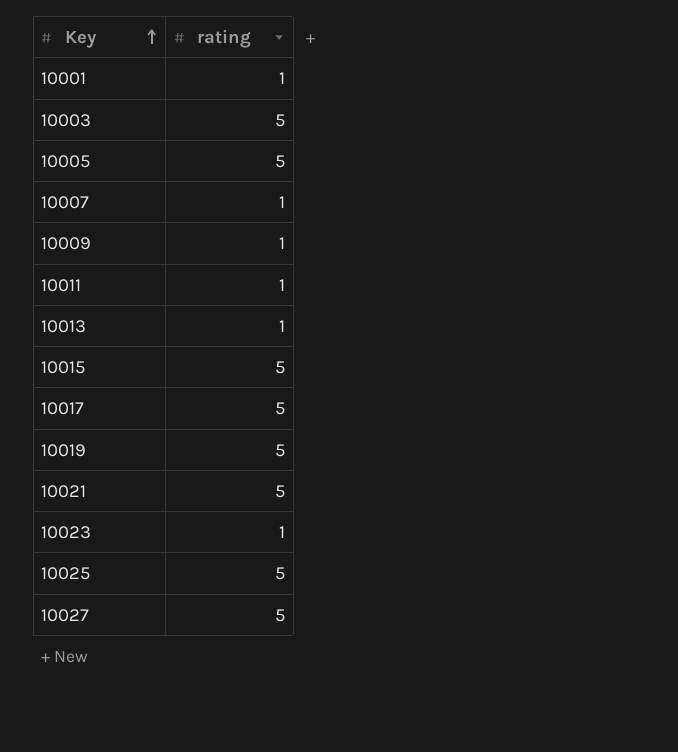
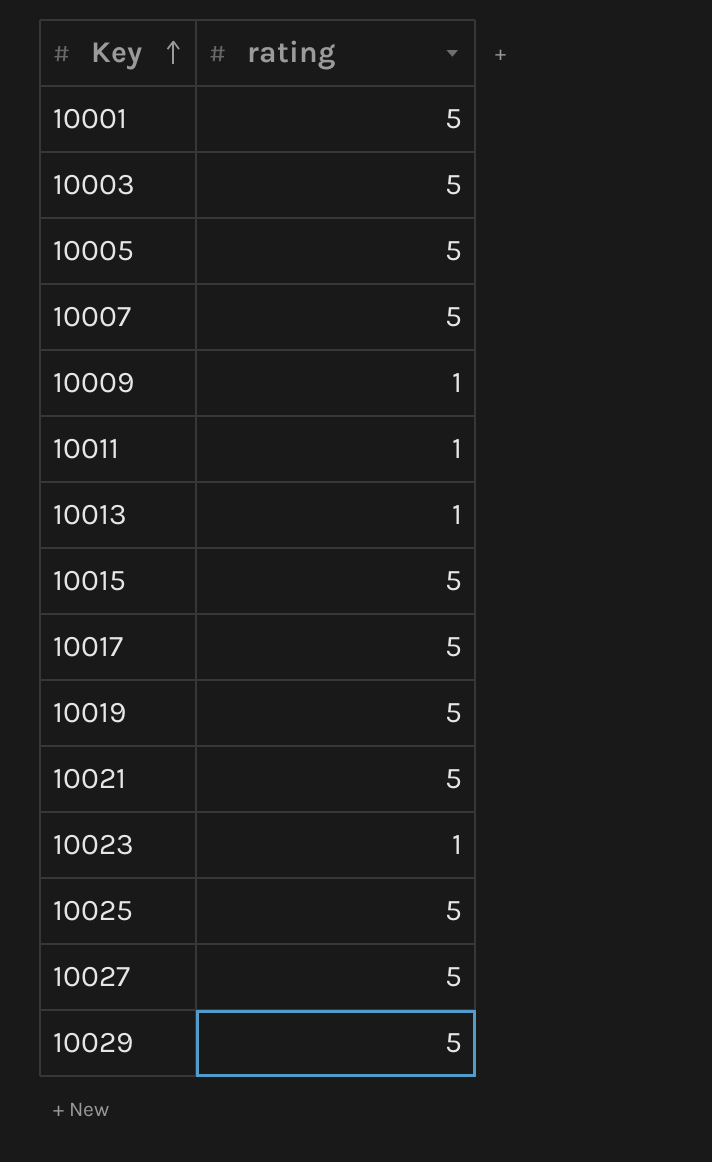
10001 | rating: 1 -> 5
10007 | rating: 1 -> 5
row 10029: none -> 5

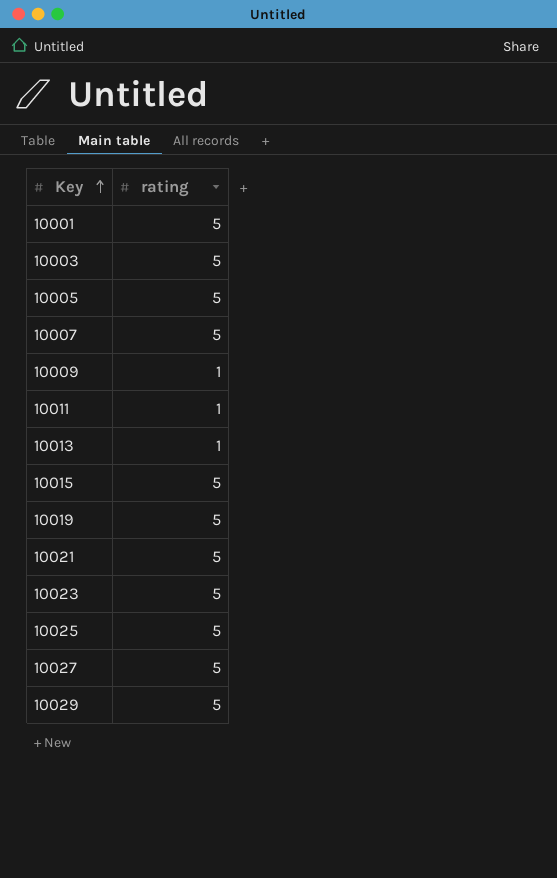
row 10017: 5 -> none
10023 | rating: 1 -> 5

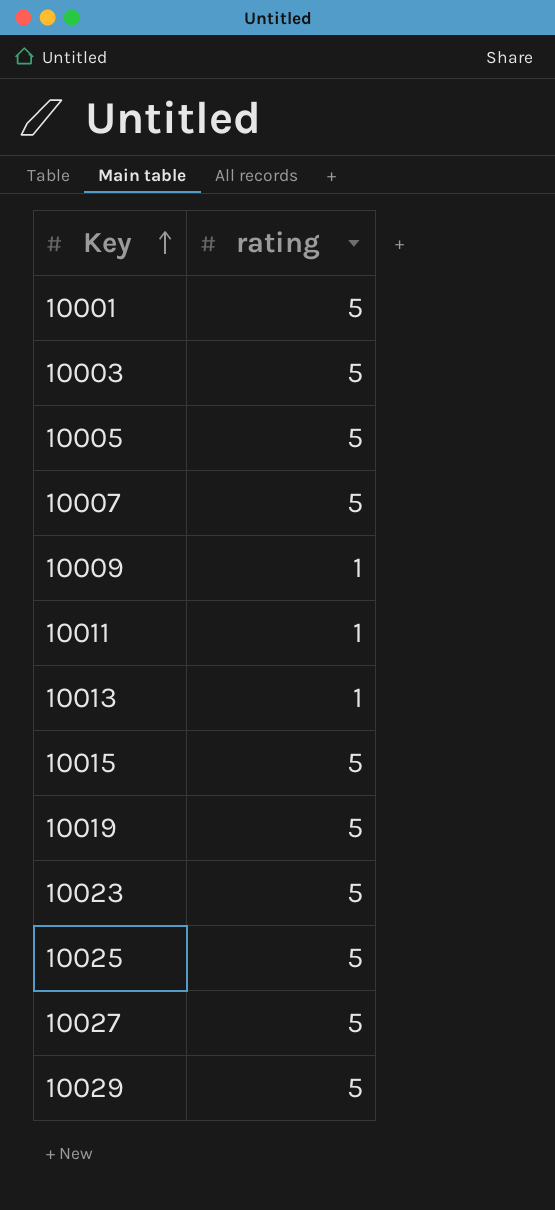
row 10021: 5 -> none

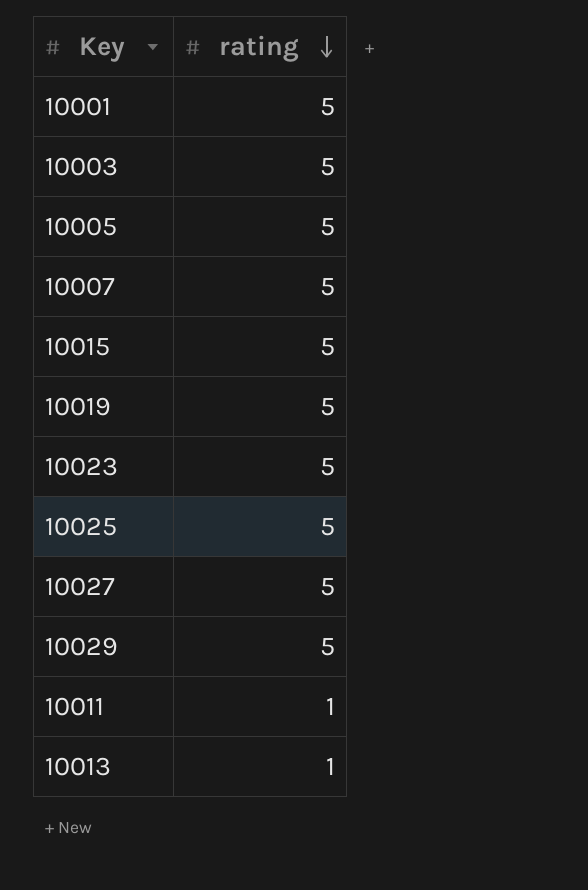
row order: Key ascending -> rating descending
row 10009: 1 -> none

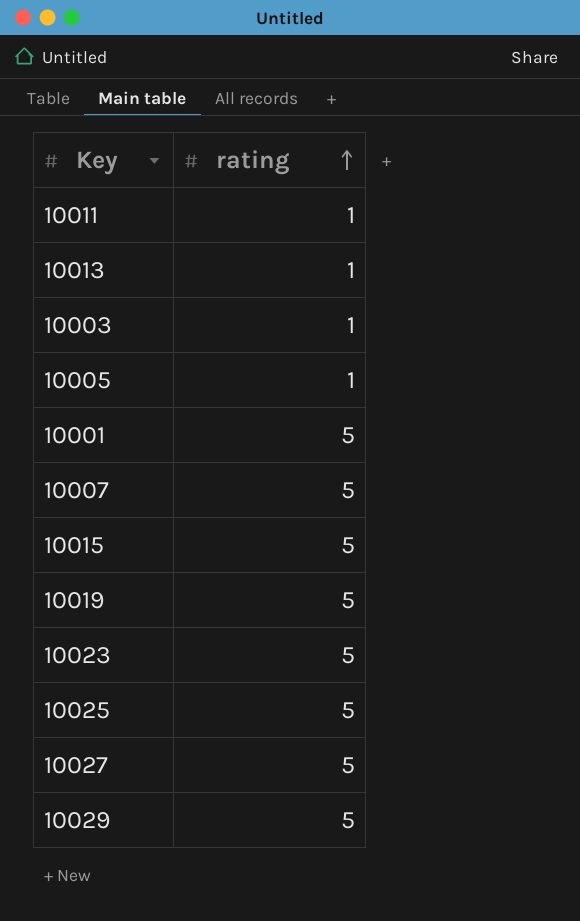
row order: rating descending -> rating ascending
10003 | rating: 5 -> 1
10005 | rating: 5 -> 1

